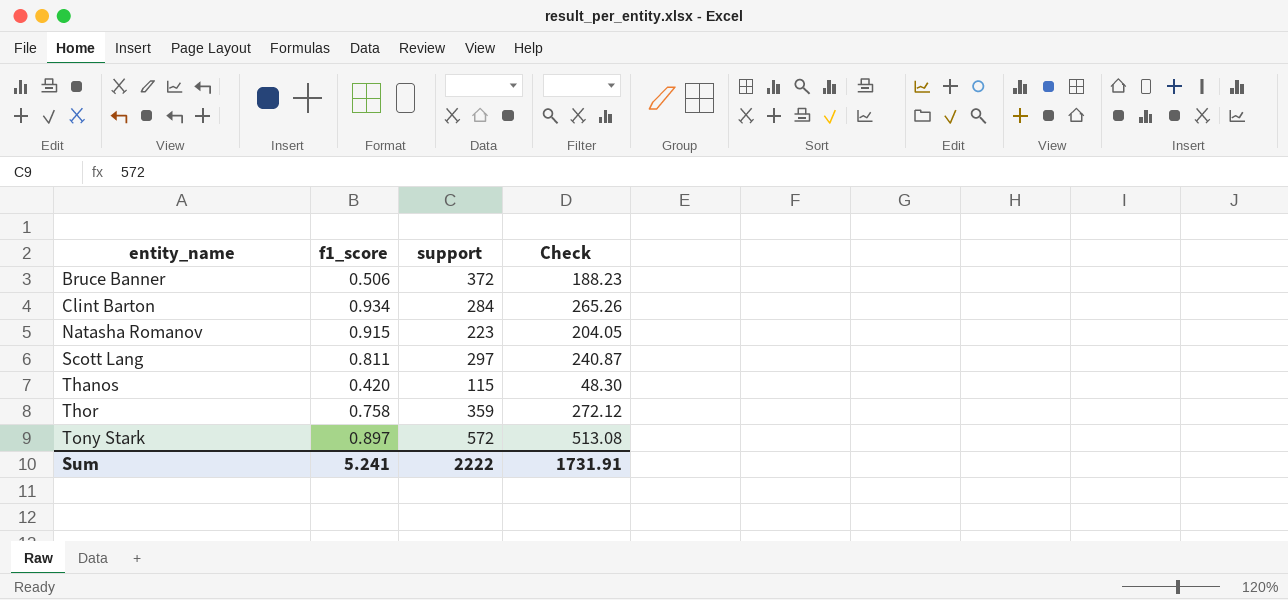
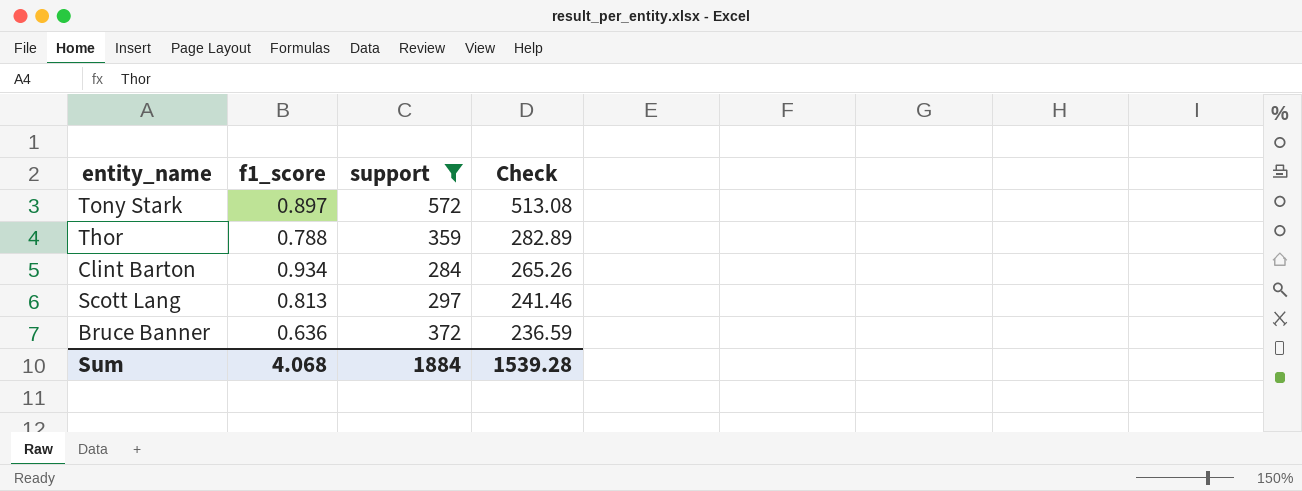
filter: none -> support >= 284
row order: entity_name ascending -> Check descending
Thor | f1_score: 0.758 -> 0.788
Thor | Check: 272.12 -> 282.89
Scott Lang | f1_score: 0.811 -> 0.813
Scott Lang | Check: 240.87 -> 241.46
Bruce Banner | f1_score: 0.506 -> 0.636
Bruce Banner | Check: 188.23 -> 236.59
Sum | f1_score: 5.241 -> 4.068
Sum | support: 2222 -> 1884
Sum | Check: 1731.91 -> 1539.28

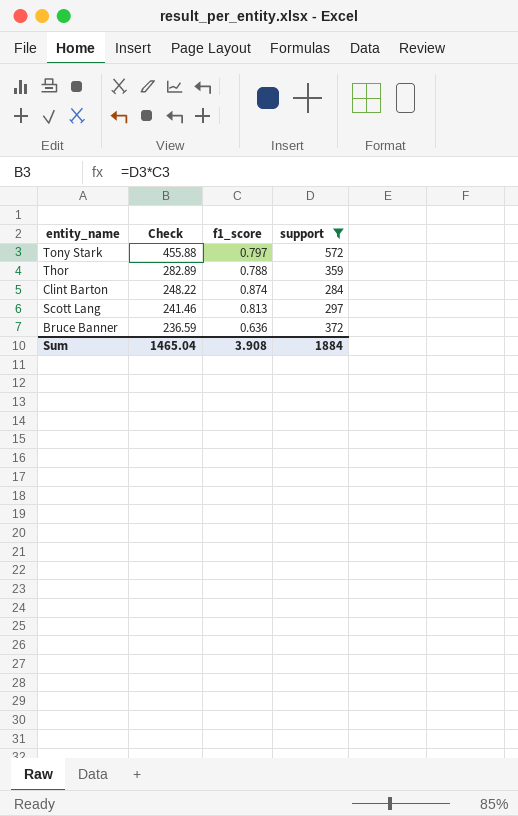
column Check | position: 4 -> 2
Tony Stark | Check: 513.08 -> 455.88
Tony Stark | f1_score: 0.897 -> 0.797
Clint Barton | Check: 265.26 -> 248.22
Clint Barton | f1_score: 0.934 -> 0.874
Sum | Check: 1539.28 -> 1465.04
Sum | f1_score: 4.068 -> 3.908

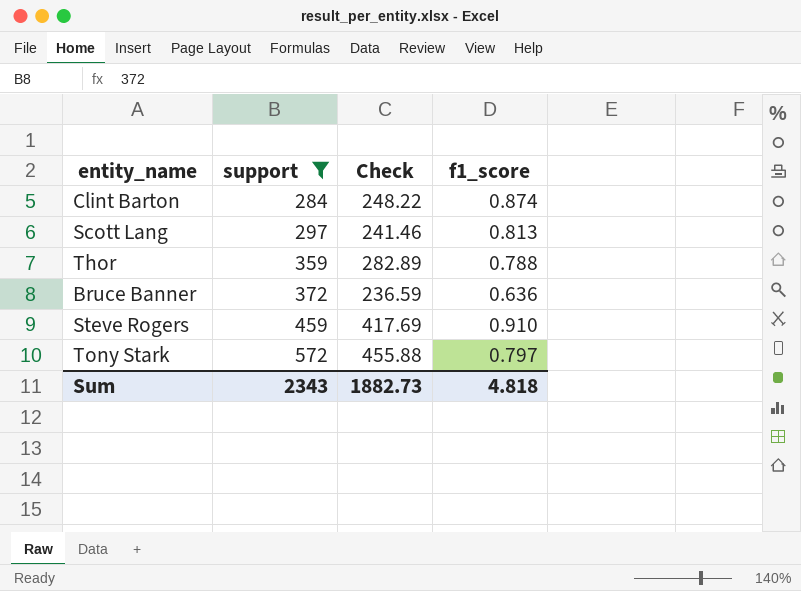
row order: Check descending -> support ascending
column support | position: 4 -> 2
row Steve Rogers: none -> 459 | 417.69 | 0.910
Sum | support: 1884 -> 2343
Sum | Check: 1465.04 -> 1882.73
Sum | f1_score: 3.908 -> 4.818

